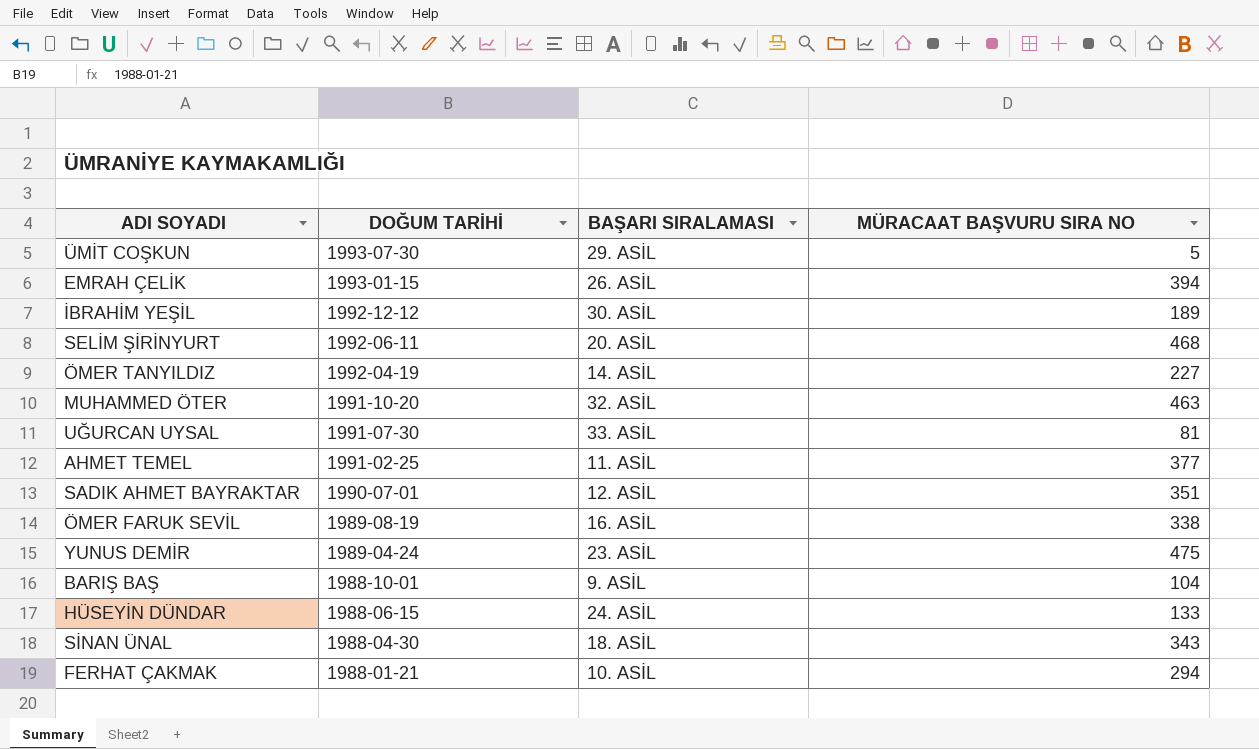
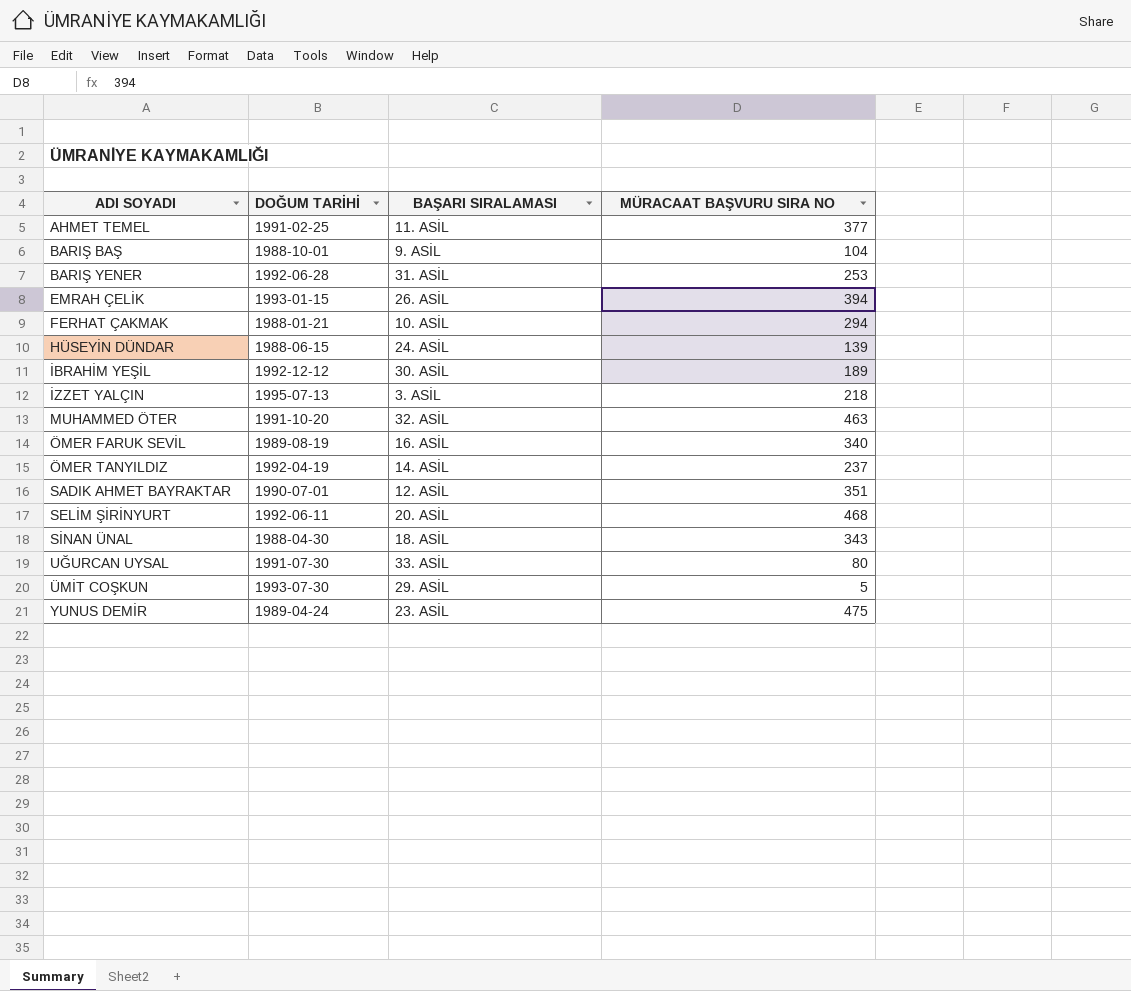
row order: DOĞUM TARİHİ descending -> ADI SOYADI ascending
row BARIŞ YENER: none -> 1992-06-28 | 31. ASİL | 253
HÜSEYİN DÜNDAR | MÜRACAAT BAŞVURU SIRA NO: 133 -> 139
row İZZET YALÇIN: none -> 1995-07-13 | 3. ASİL | 218
ÖMER FARUK SEVİL | MÜRACAAT BAŞVURU SIRA NO: 338 -> 340
ÖMER TANYILDIZ | MÜRACAAT BAŞVURU SIRA NO: 227 -> 237
UĞURCAN UYSAL | MÜRACAAT BAŞVURU SIRA NO: 81 -> 80

